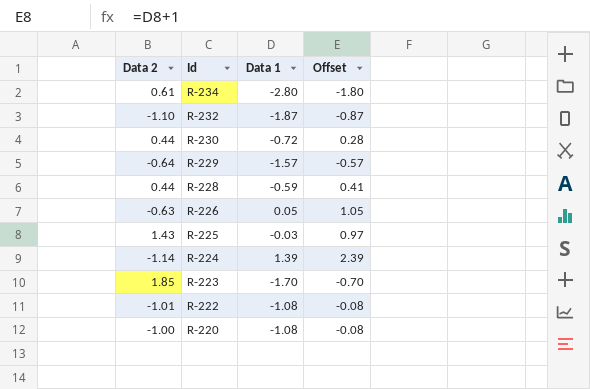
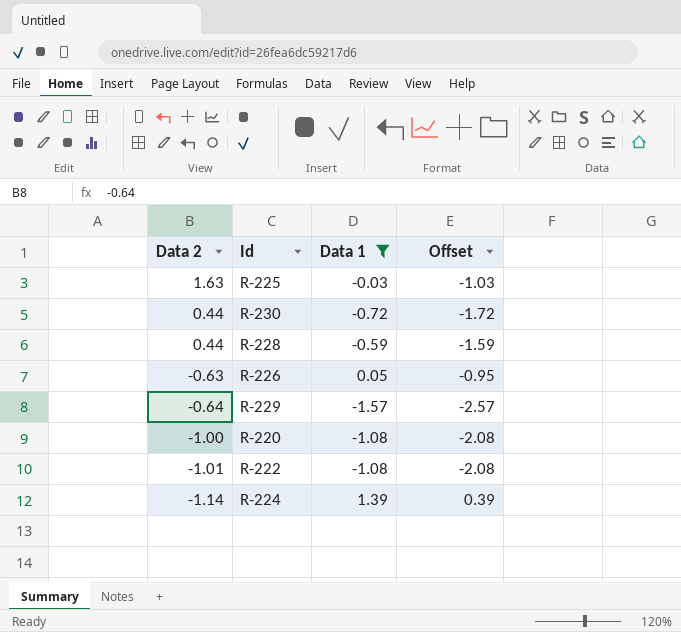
filter: none -> Data 1 >= -1.57
row order: Id descending -> Data 2 descending
column Offset | formula: [Data 1] + 1 -> [Data 1] - 1
R-225 | Data 2: 1.43 -> 1.63

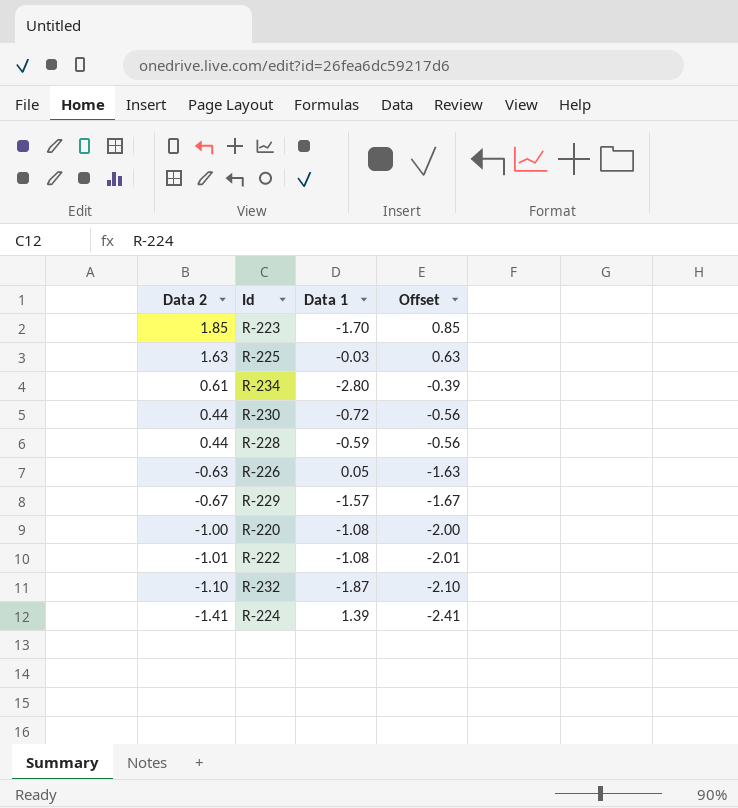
filter: Data 1 >= -1.57 -> none
column Offset | formula: [Data 1] - 1 -> [Data 2] - 1
R-229 | Data 2: -0.64 -> -0.67
R-224 | Data 2: -1.14 -> -1.41

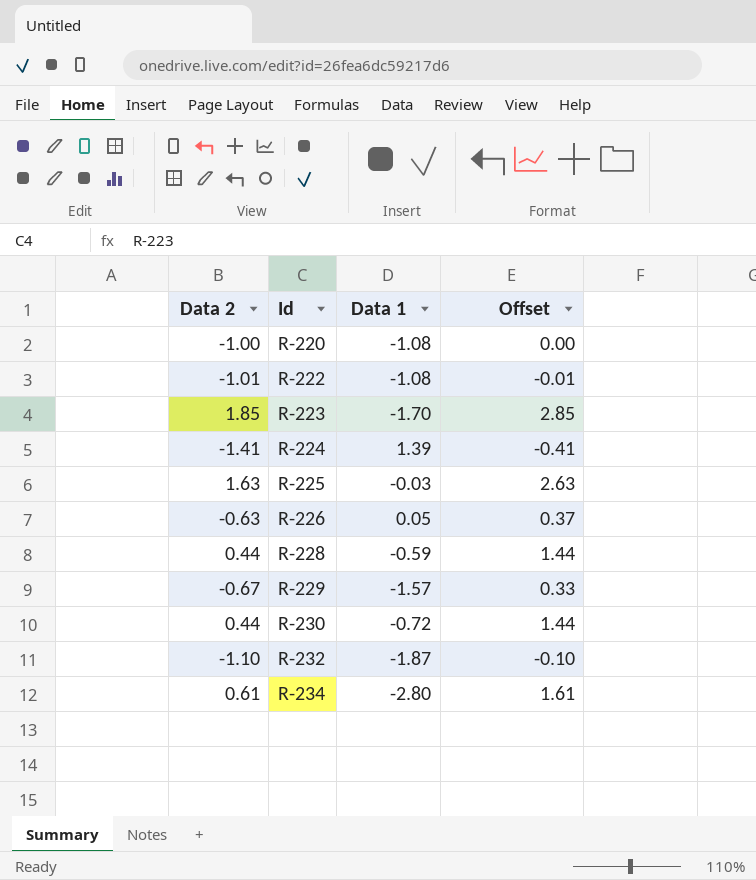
row order: Data 2 descending -> Id ascending
column Offset | formula: [Data 2] - 1 -> [Data 2] + 1

